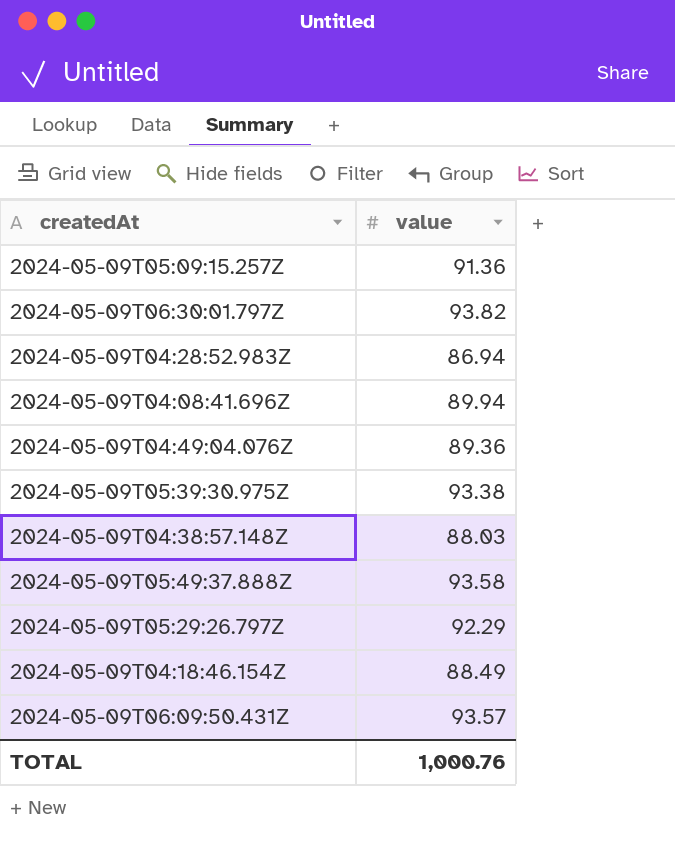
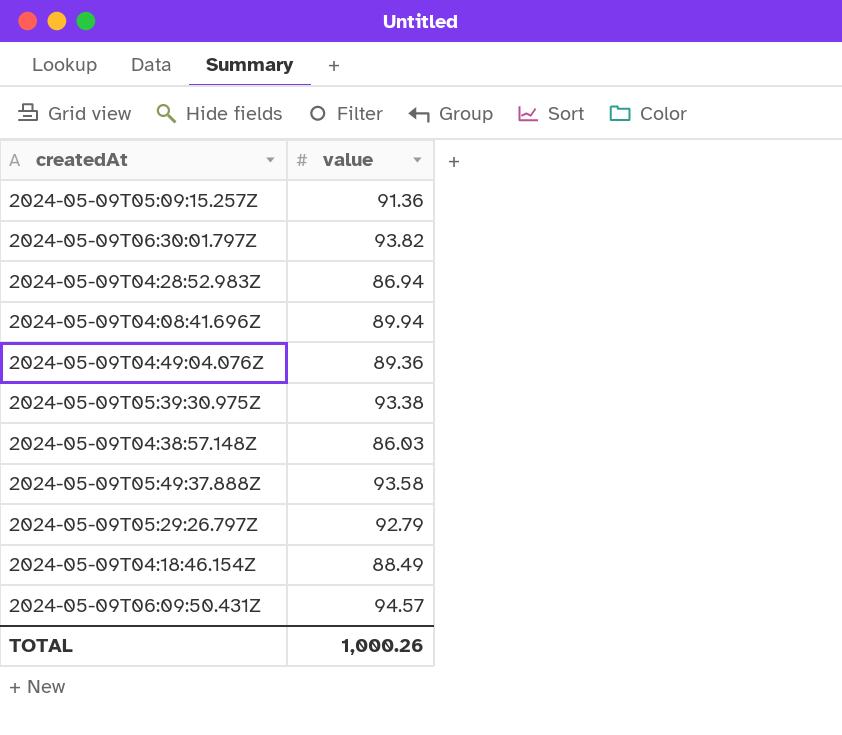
2024-05-09T04:38:57.148Z | value: 88.03 -> 86.03
2024-05-09T05:29:26.797Z | value: 92.29 -> 92.79
2024-05-09T06:09:50.431Z | value: 93.57 -> 94.57
TOTAL | value: 1,000.76 -> 1,000.26

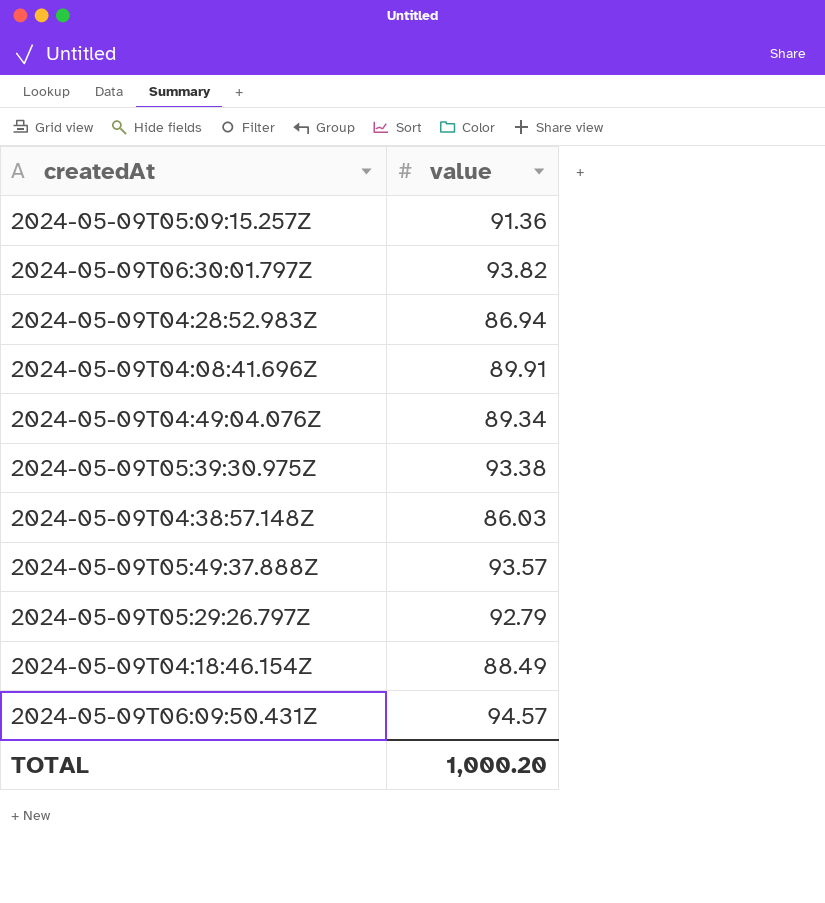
2024-05-09T04:08:41.696Z | value: 89.94 -> 89.91
2024-05-09T04:49:04.076Z | value: 89.36 -> 89.34
2024-05-09T05:49:37.888Z | value: 93.58 -> 93.57
TOTAL | value: 1,000.26 -> 1,000.20

